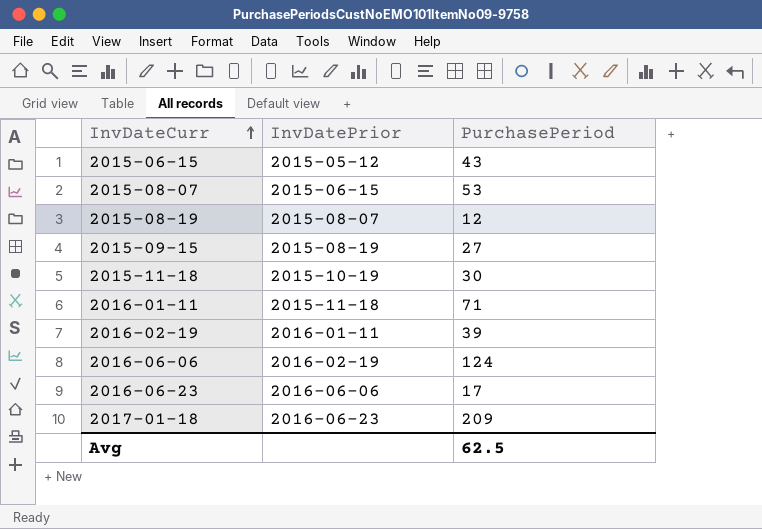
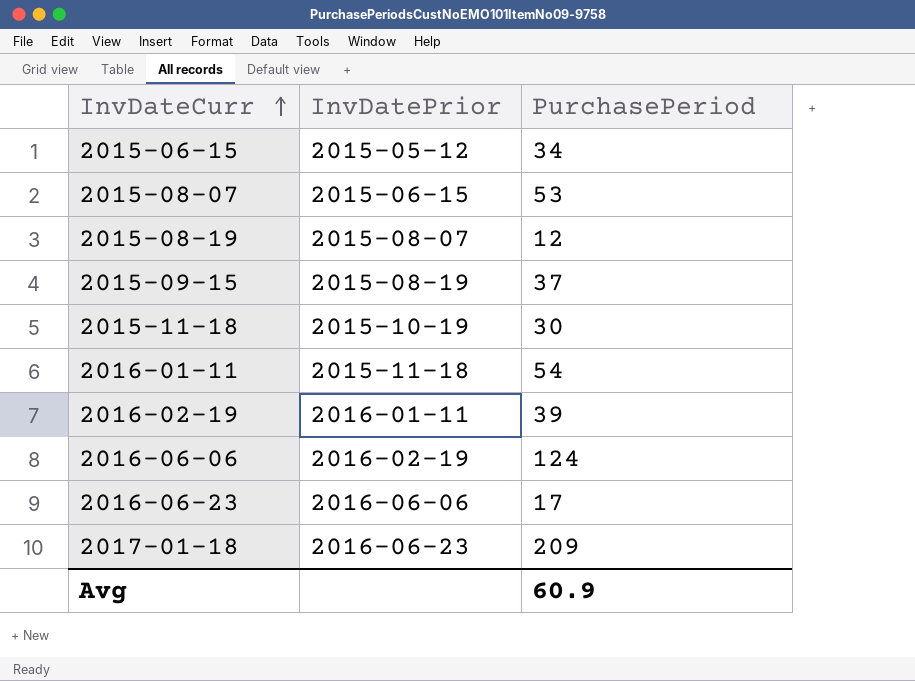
2015-06-15 | PurchasePeriod: 43 -> 34
2015-09-15 | PurchasePeriod: 27 -> 37
2016-01-11 | PurchasePeriod: 71 -> 54
Avg | PurchasePeriod: 62.5 -> 60.9

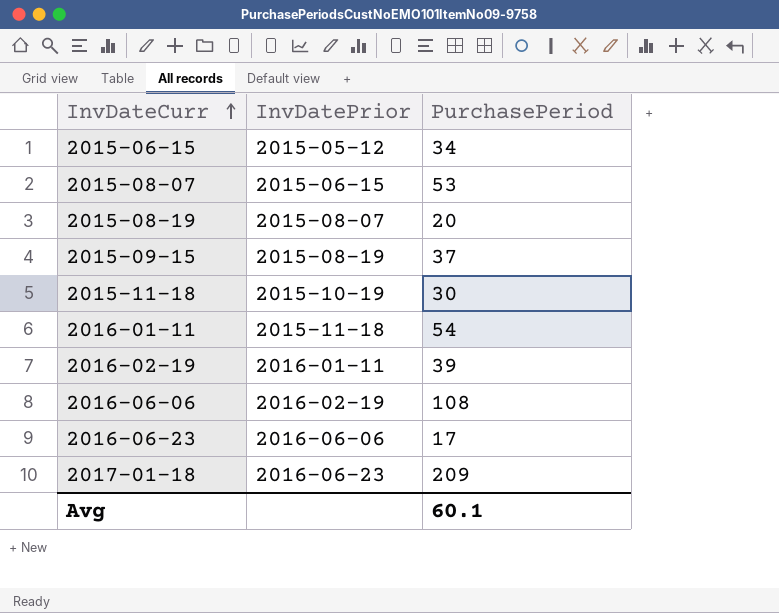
2015-08-19 | PurchasePeriod: 12 -> 20
2016-06-06 | PurchasePeriod: 124 -> 108
Avg | PurchasePeriod: 60.9 -> 60.1

